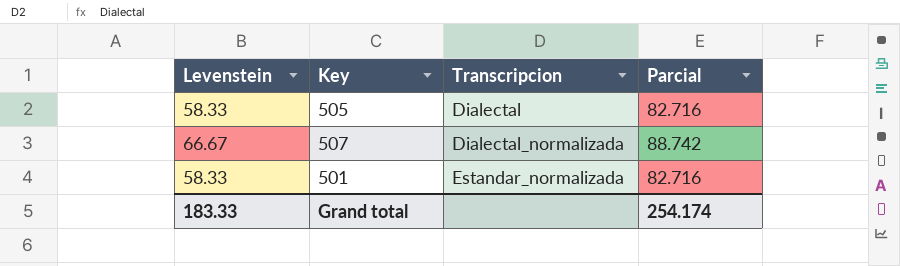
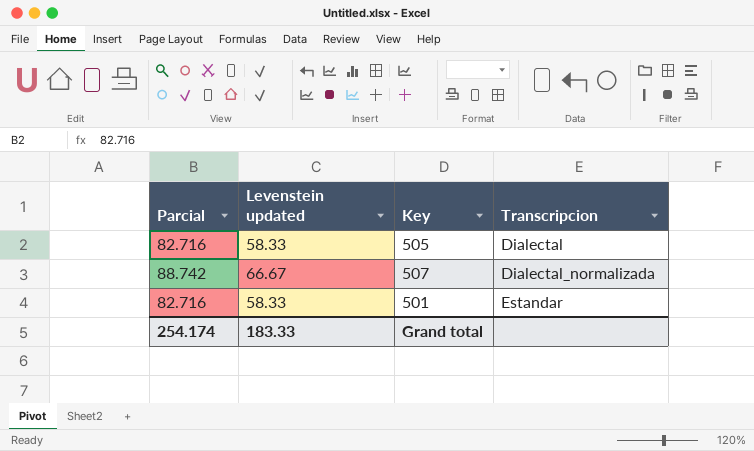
column Parcial | position: 4 -> 1
column name: Levenstein -> Levenstein updated
501 | Transcripcion: Estandar_normalizada -> Estandar

